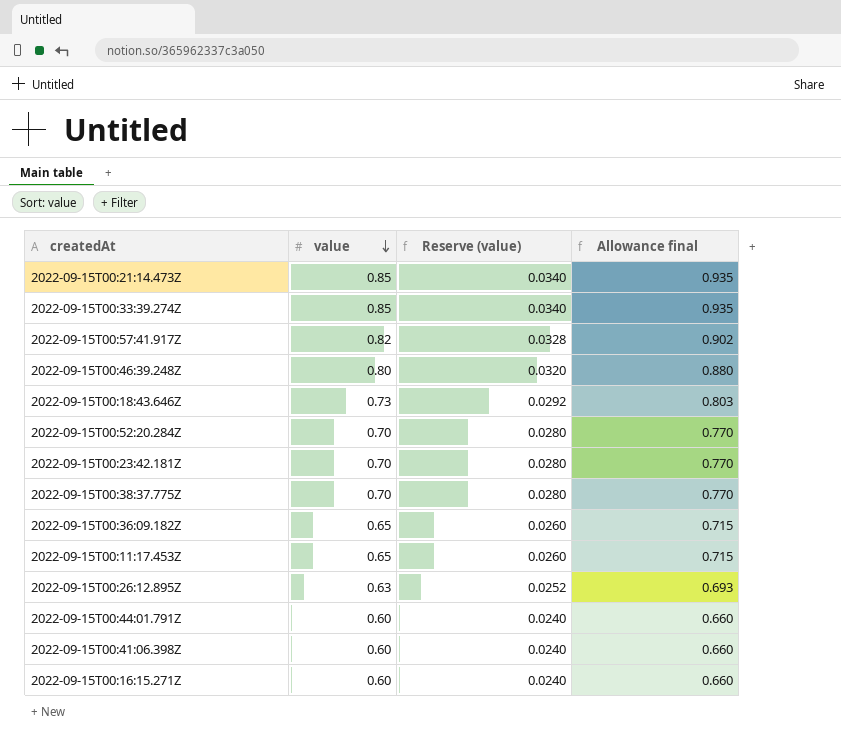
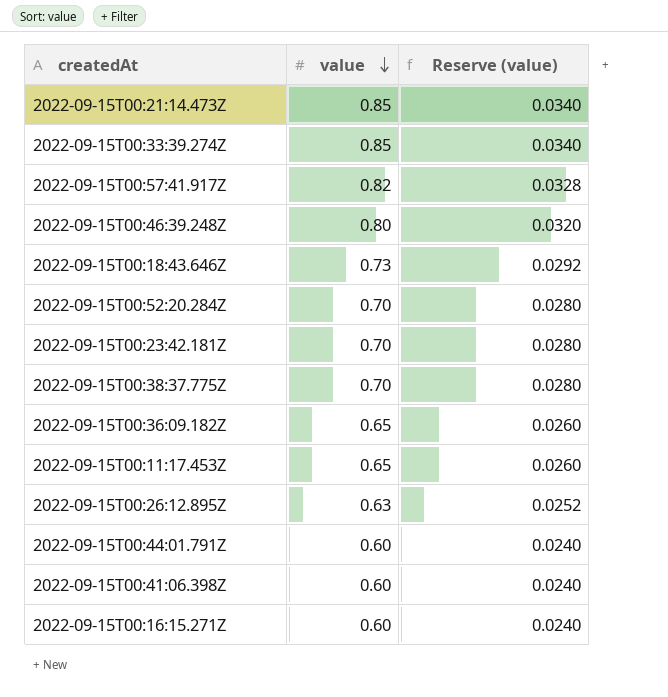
column Allowance final | formula: [value] * 1.1 -> none

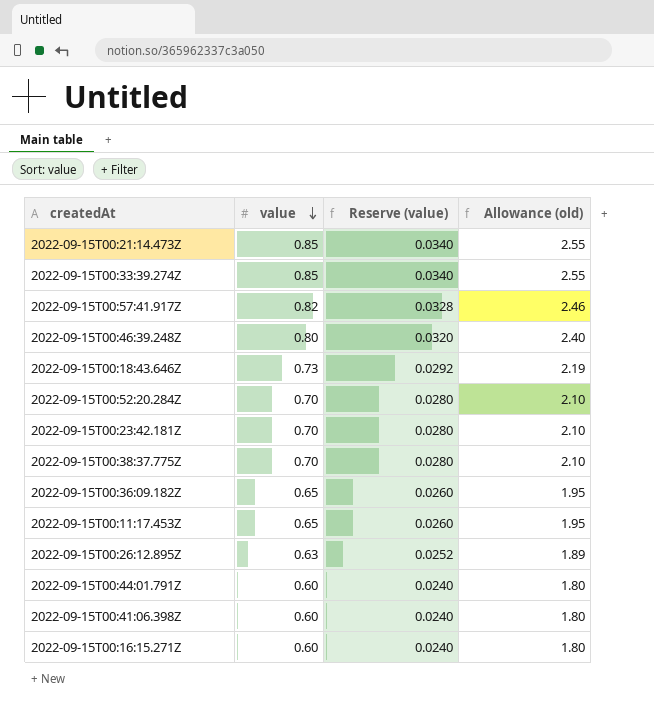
column Allowance (old) | formula: none -> [value] * 3

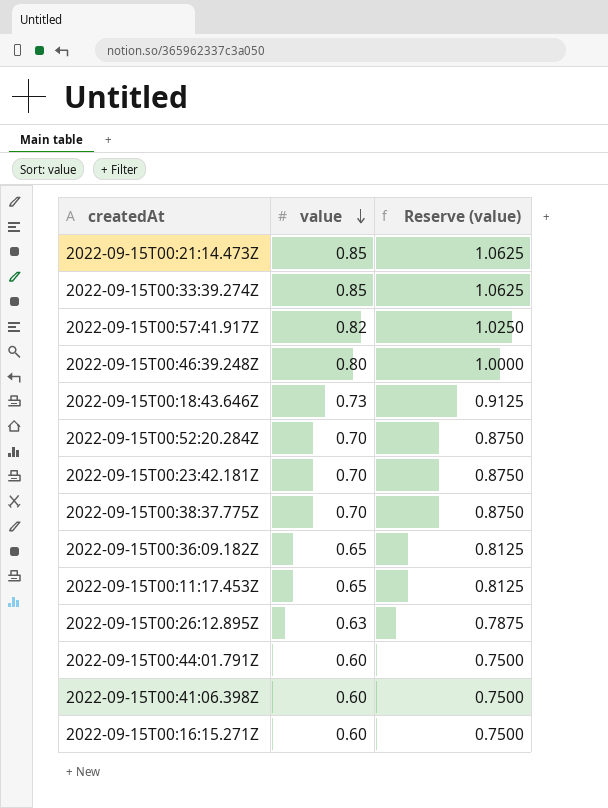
column Allowance (old) | formula: [value] * 3 -> none
column Reserve (value) | formula: [value] * 0.04 -> [value] * 1.25

